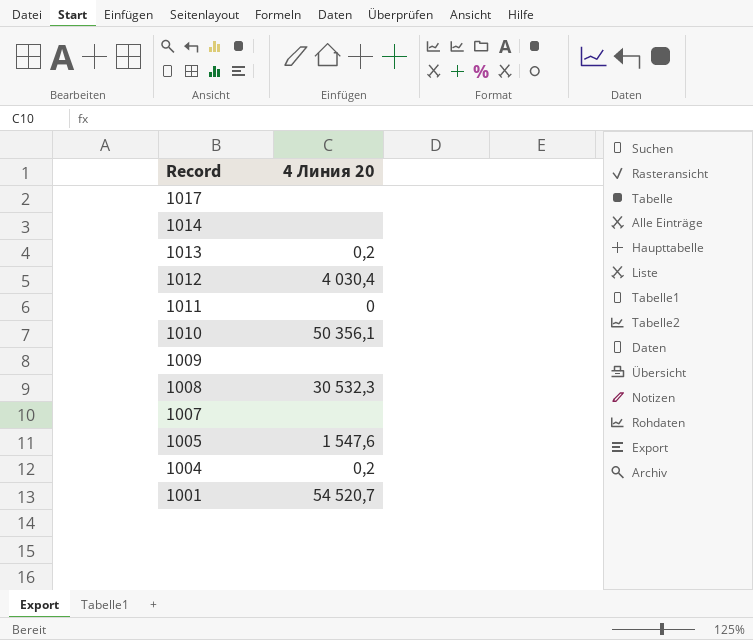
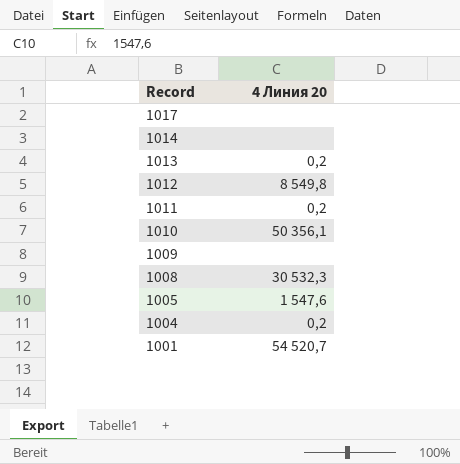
row 1007: none -> none
1012 | 4 Линия 20: 4 030,4 -> 8 549,8
1011 | 4 Линия 20: 0 -> 0,2

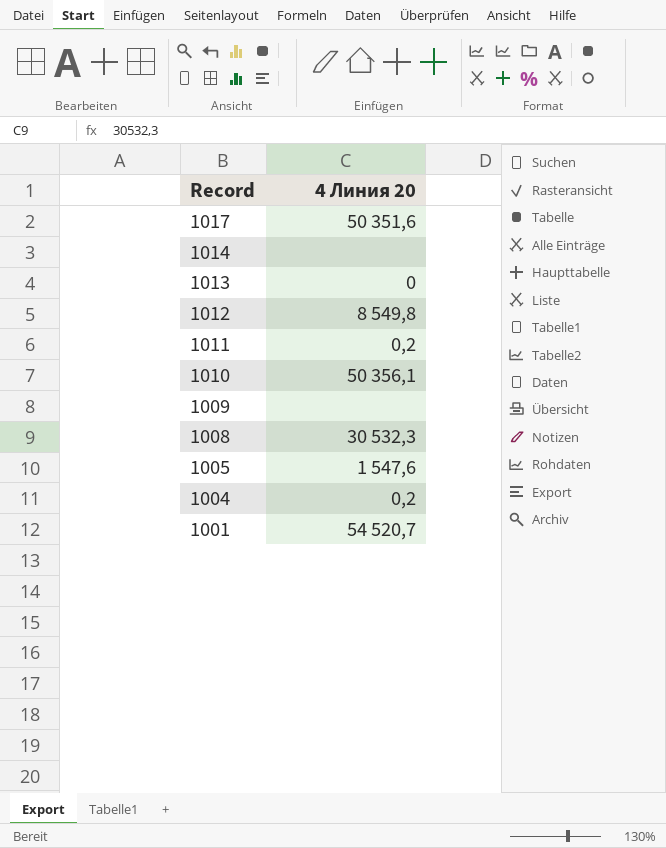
1017 | 4 Линия 20: none -> 50 351,6
1013 | 4 Линия 20: 0,2 -> 0

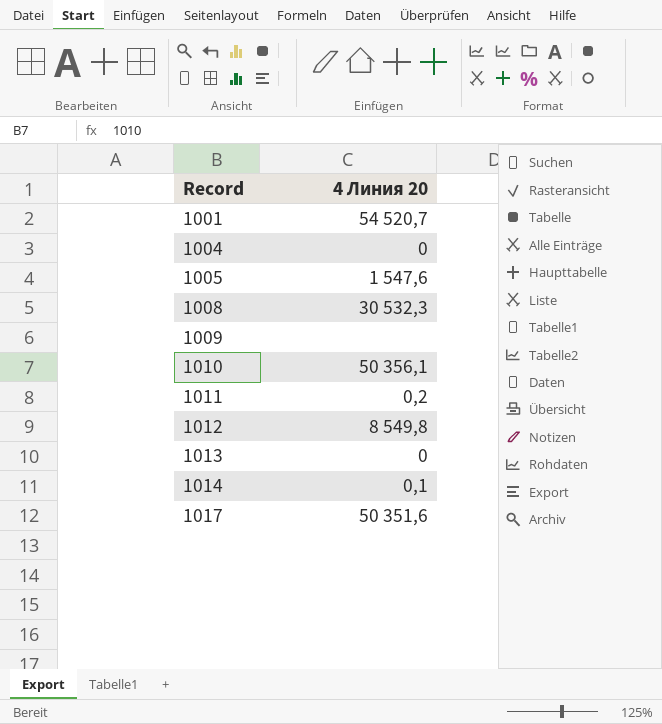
row order: Record descending -> Record ascending
1004 | 4 Линия 20: 0,2 -> 0
1014 | 4 Линия 20: none -> 0,1

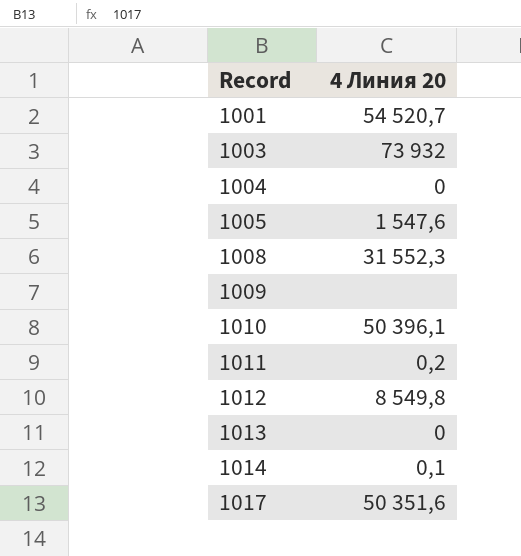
row 1003: none -> 73 932
1008 | 4 Линия 20: 30 532,3 -> 31 552,3
1010 | 4 Линия 20: 50 356,1 -> 50 396,1

